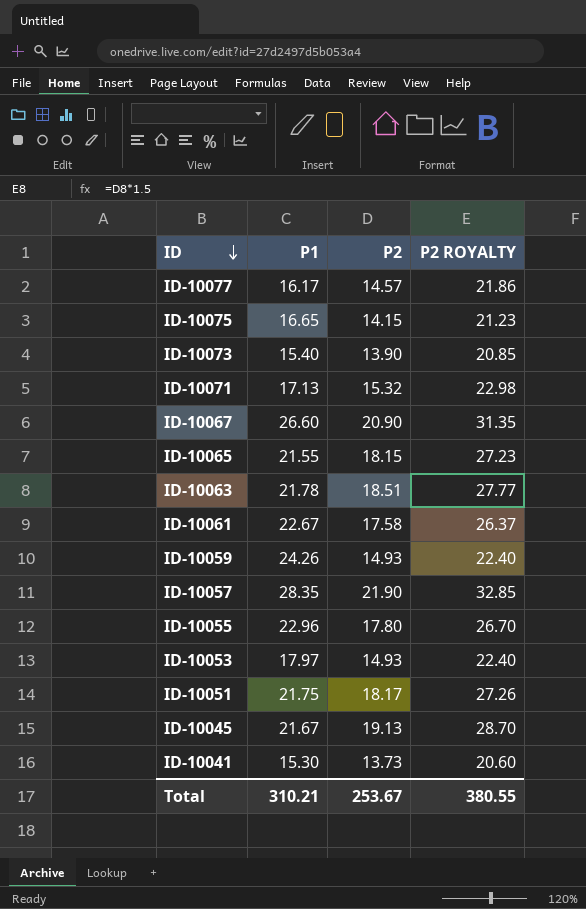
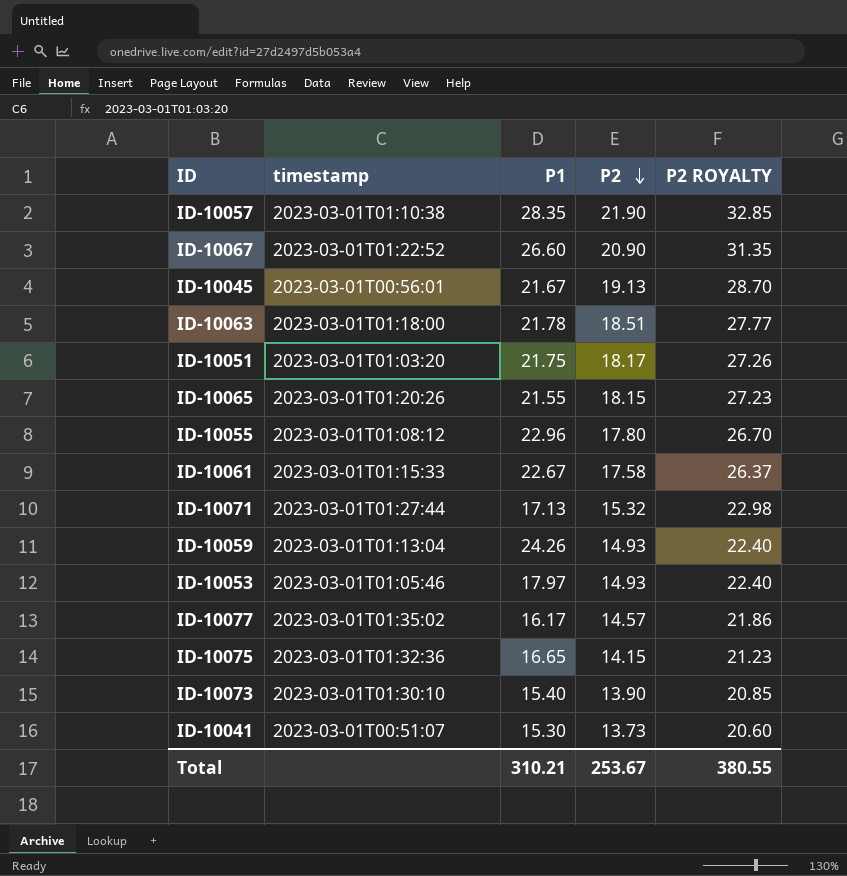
row order: ID descending -> P2 descending
column timestamp | position: none -> 2

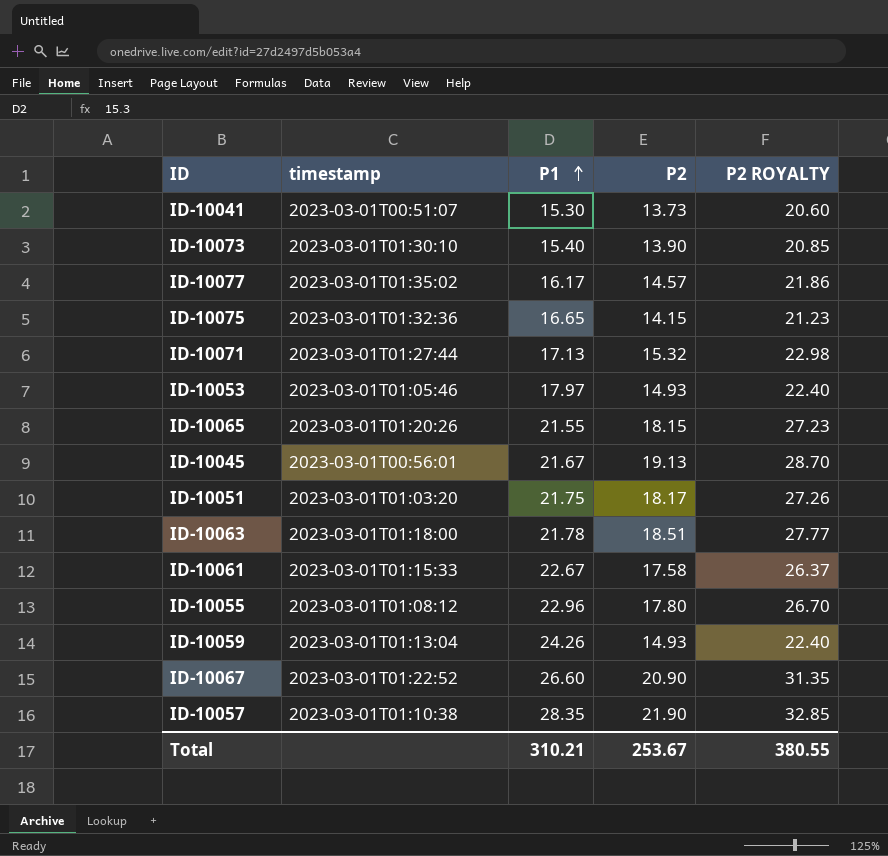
row order: P2 descending -> P1 ascending

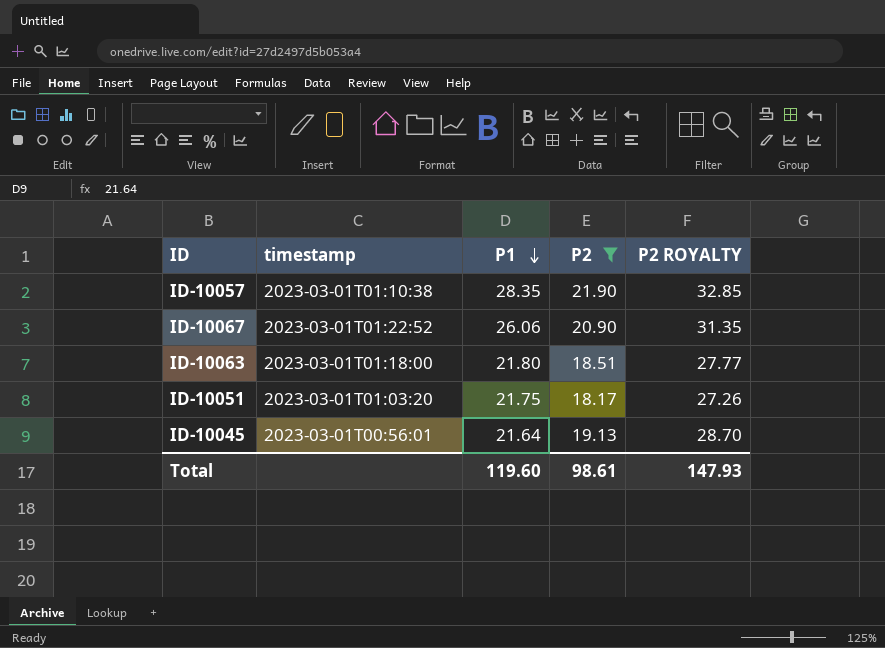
filter: none -> P2 >= 18.17
row order: P1 ascending -> P1 descending
ID-10067 | P1: 26.60 -> 26.06
ID-10063 | P1: 21.78 -> 21.80
ID-10045 | P1: 21.67 -> 21.64
Total | P1: 310.21 -> 119.60
Total | P2: 253.67 -> 98.61
Total | P2 ROYALTY: 380.55 -> 147.93

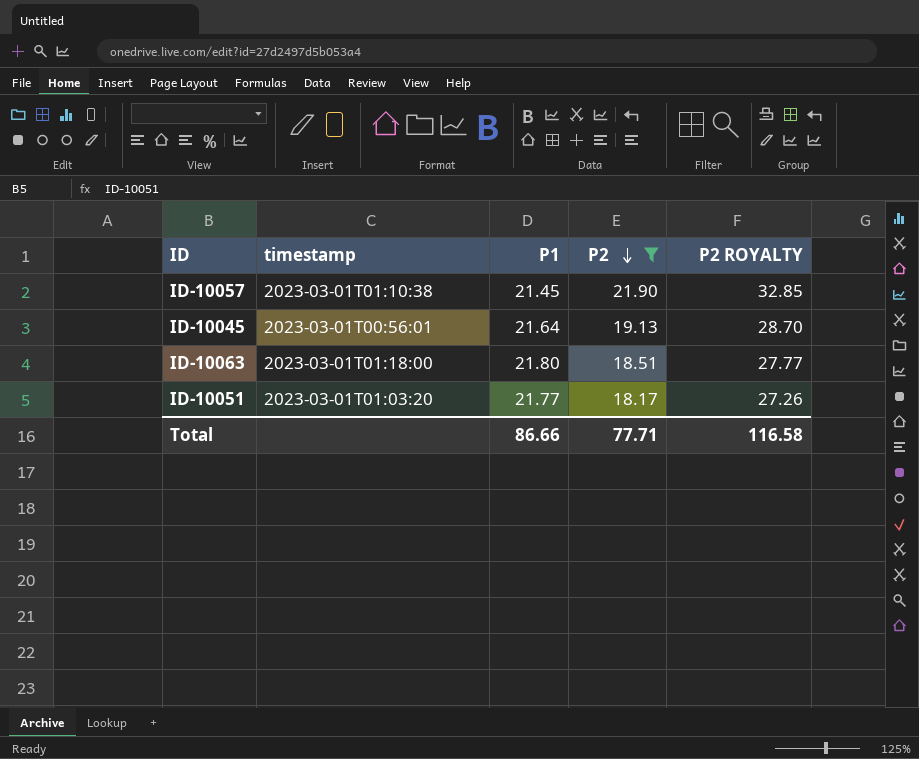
row order: P1 descending -> P2 descending
row ID-10067: 2023-03-01T01:22:52 | 26.06 | 20.90 | 31.35 -> none
ID-10057 | P1: 28.35 -> 21.45
ID-10051 | P1: 21.75 -> 21.77
Total | P1: 119.60 -> 86.66
Total | P2: 98.61 -> 77.71
Total | P2 ROYALTY: 147.93 -> 116.58

